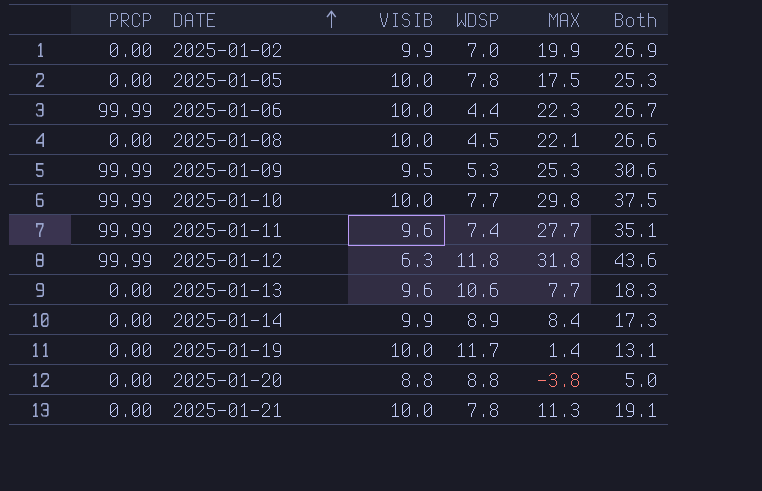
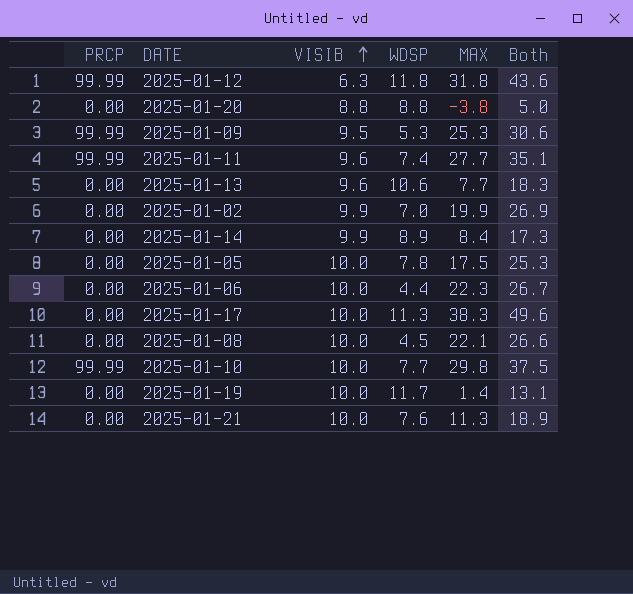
row order: DATE ascending -> VISIB ascending
2025-01-06 | PRCP: 99.99 -> 0.00
row 2025-01-17: none -> 0.00 | 10.0 | 11.3 | 38.3 | 49.6
2025-01-21 | WDSP: 7.8 -> 7.6
2025-01-21 | Both: 19.1 -> 18.9

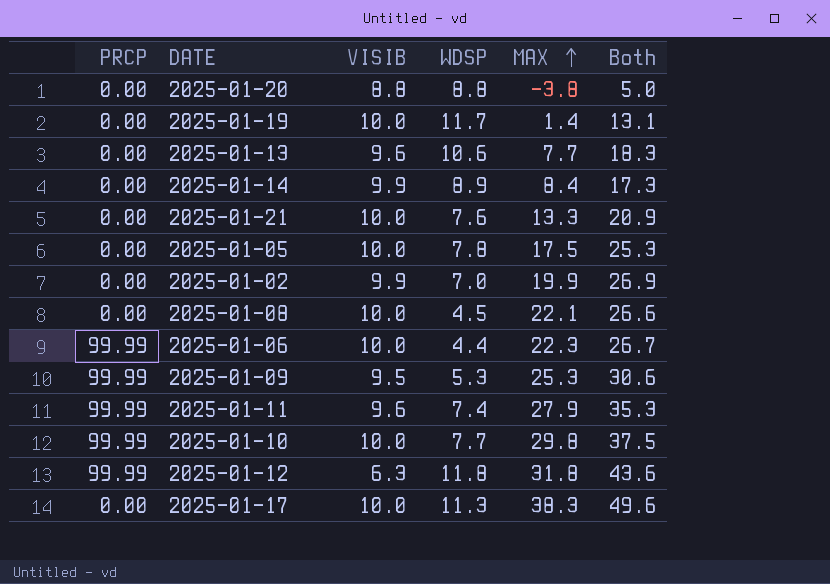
row order: VISIB ascending -> MAX ascending
2025-01-21 | MAX: 11.3 -> 13.3
2025-01-21 | Both: 18.9 -> 20.9
2025-01-06 | PRCP: 0.00 -> 99.99
2025-01-11 | MAX: 27.7 -> 27.9
2025-01-11 | Both: 35.1 -> 35.3

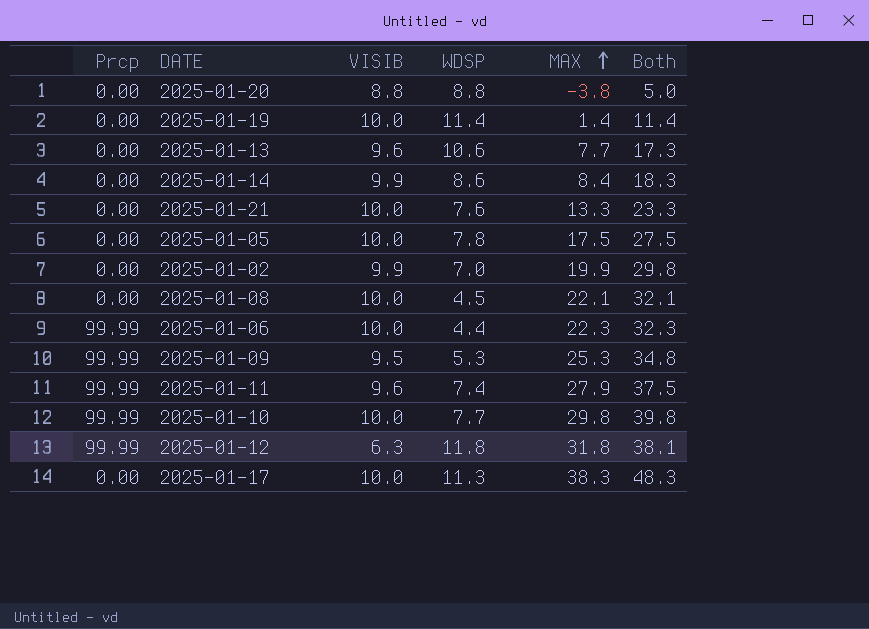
column name: PRCP -> Prcp
column Both | formula: [WDSP] + [MAX] -> [VISIB] + [MAX]
2025-01-19 | WDSP: 11.7 -> 11.4
2025-01-14 | WDSP: 8.9 -> 8.6

